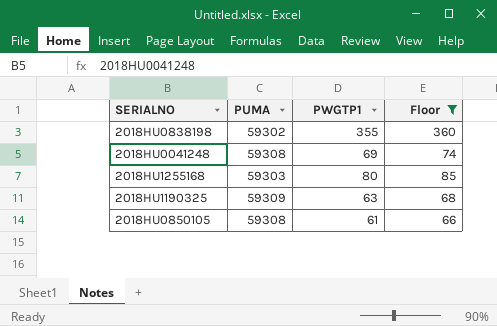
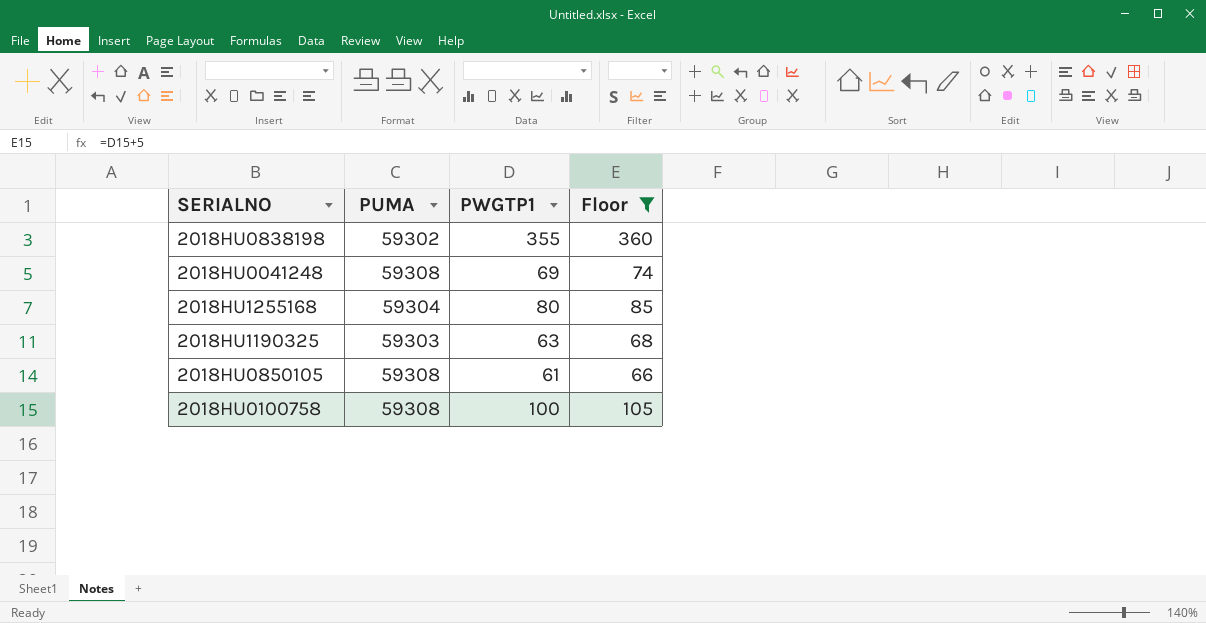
2018HU1255168 | PUMA: 59303 -> 59304
2018HU1190325 | PUMA: 59309 -> 59303
row 2018HU0100758: none -> 59308 | 100 | 105

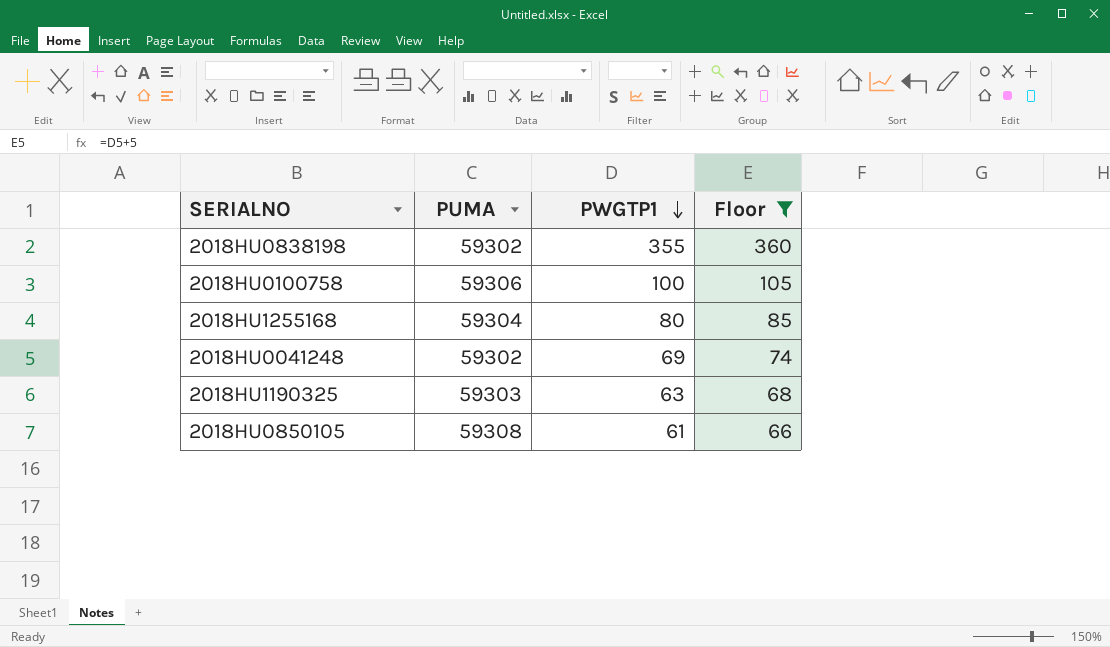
row order: none -> PWGTP1 descending
2018HU0100758 | PUMA: 59308 -> 59306
2018HU0041248 | PUMA: 59308 -> 59302

